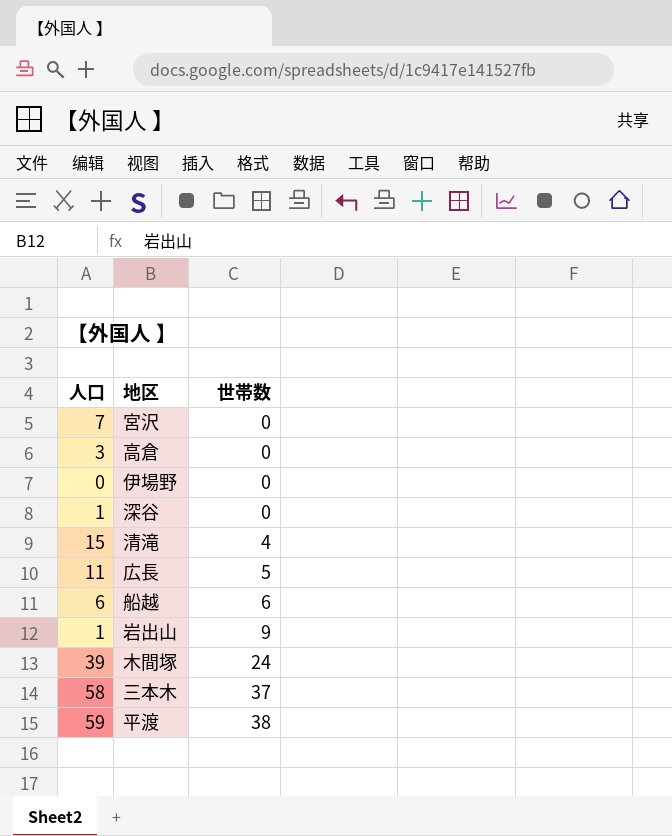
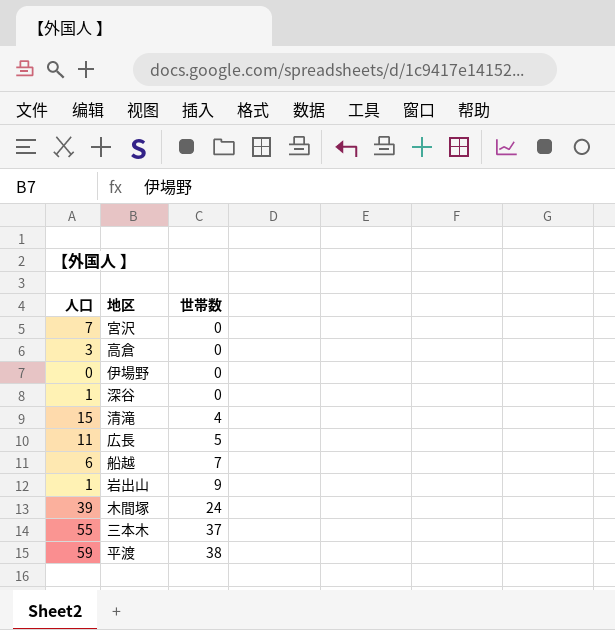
船越 | 世帯数: 6 -> 7
三本木 | 人口: 58 -> 55

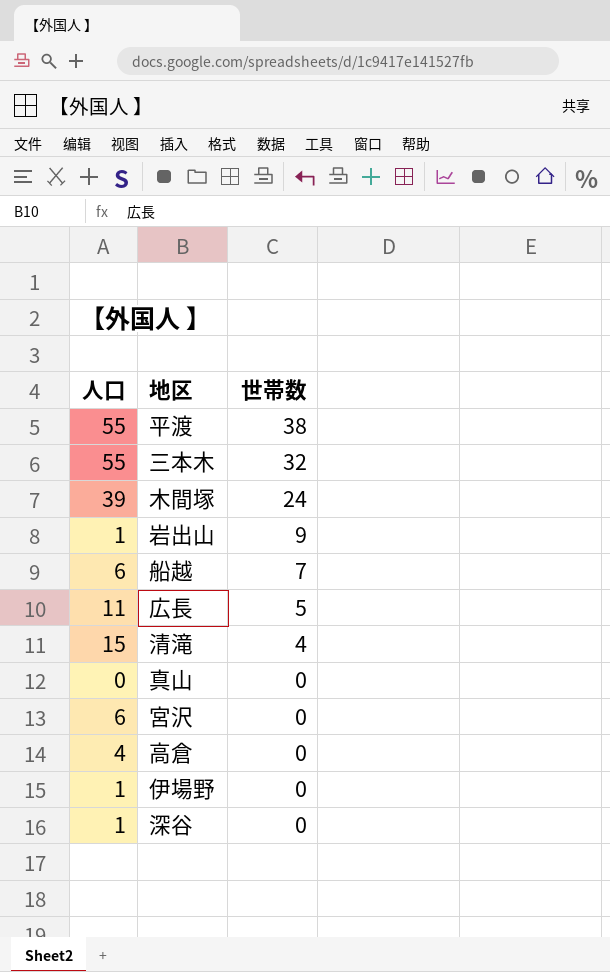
row order: 世帯数 ascending -> 世帯数 descending
平渡 | 人口: 59 -> 55
三本木 | 世帯数: 37 -> 32
row 真山: none -> 0 | 0
宮沢 | 人口: 7 -> 6
高倉 | 人口: 3 -> 4
伊場野 | 人口: 0 -> 1

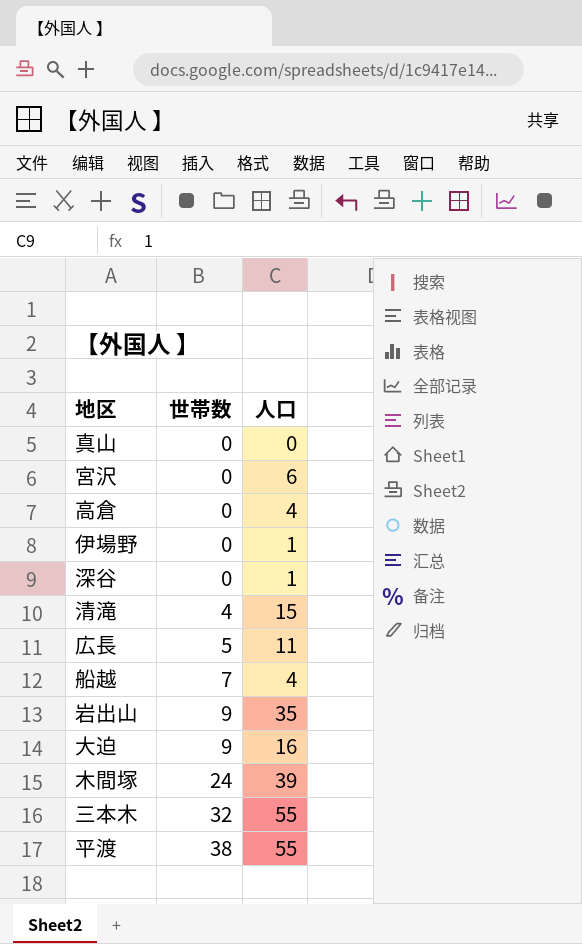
row order: 世帯数 descending -> 世帯数 ascending
column 人口 | position: 1 -> 3
船越 | 人口: 6 -> 4
岩出山 | 人口: 1 -> 35
row 大迫: none -> 9 | 16

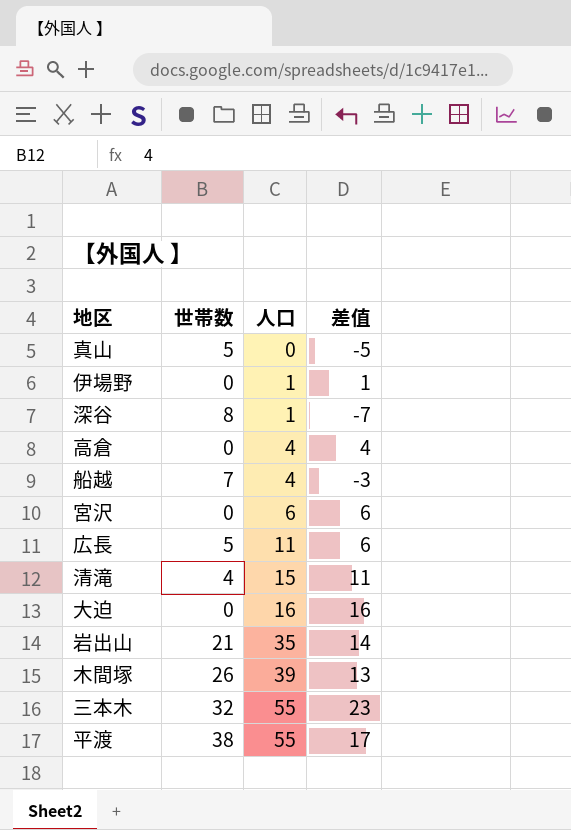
row order: 世帯数 ascending -> 人口 ascending
column 差值 | formula: none -> [人口] - [世帯数]
真山 | 世帯数: 0 -> 5
深谷 | 世帯数: 0 -> 8
大迫 | 世帯数: 9 -> 0
岩出山 | 世帯数: 9 -> 21
木間塚 | 世帯数: 24 -> 26

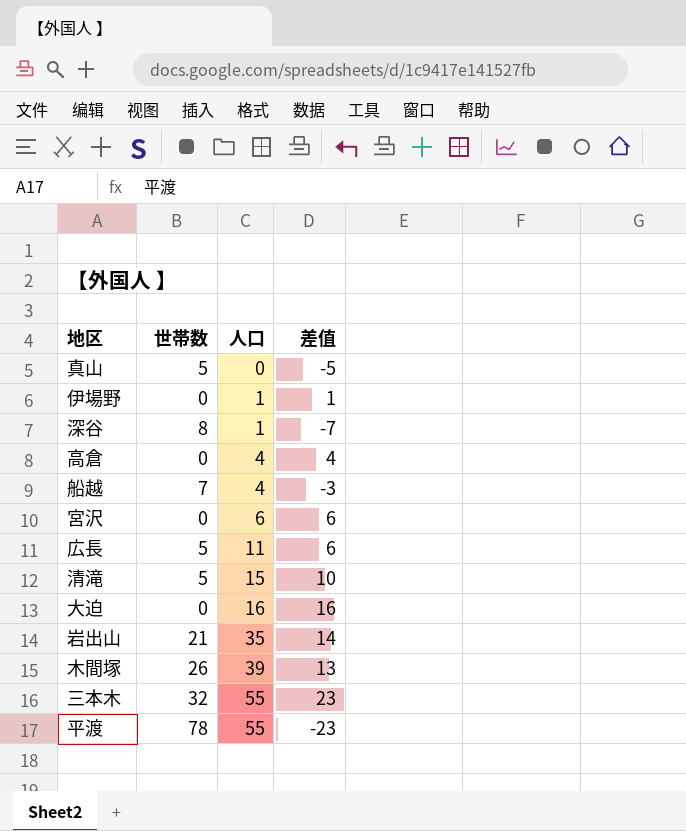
清滝 | 世帯数: 4 -> 5
清滝 | 差值: 11 -> 10
平渡 | 世帯数: 38 -> 78
平渡 | 差值: 17 -> -23

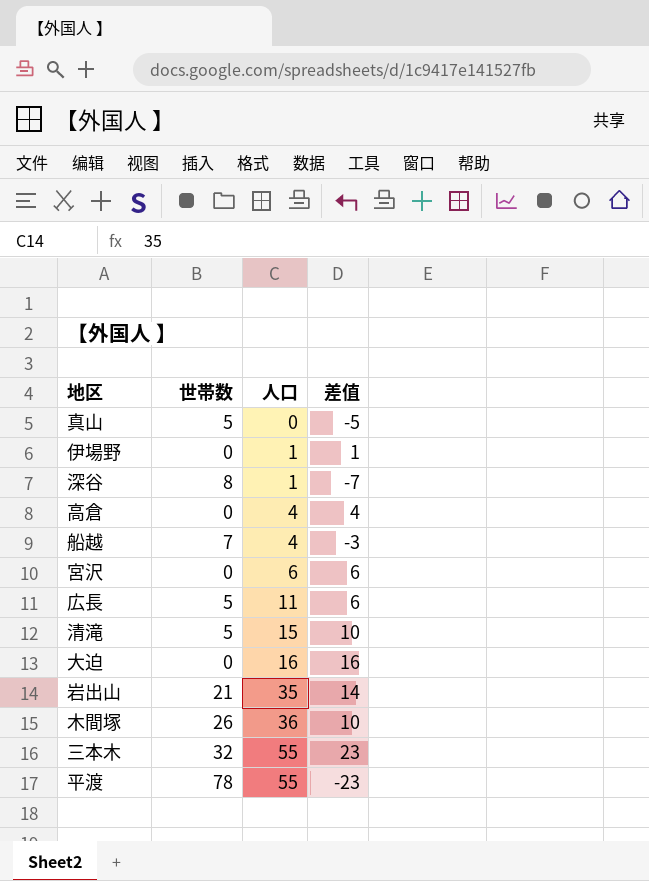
木間塚 | 人口: 39 -> 36
木間塚 | 差值: 13 -> 10

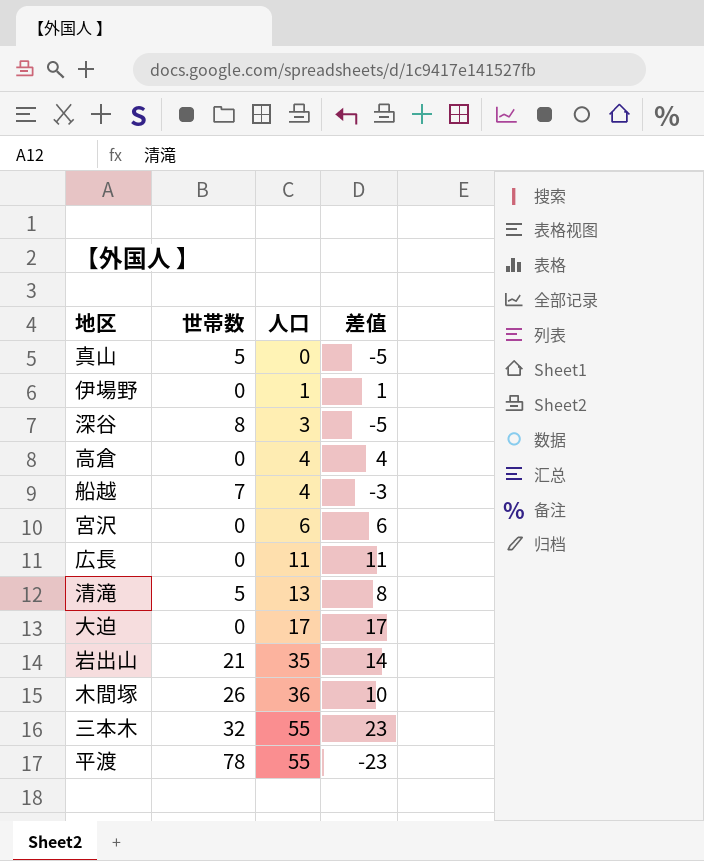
深谷 | 人口: 1 -> 3
深谷 | 差值: -7 -> -5
広長 | 世帯数: 5 -> 0
広長 | 差值: 6 -> 11
清滝 | 人口: 15 -> 13
清滝 | 差值: 10 -> 8
大迫 | 人口: 16 -> 17
大迫 | 差值: 16 -> 17

